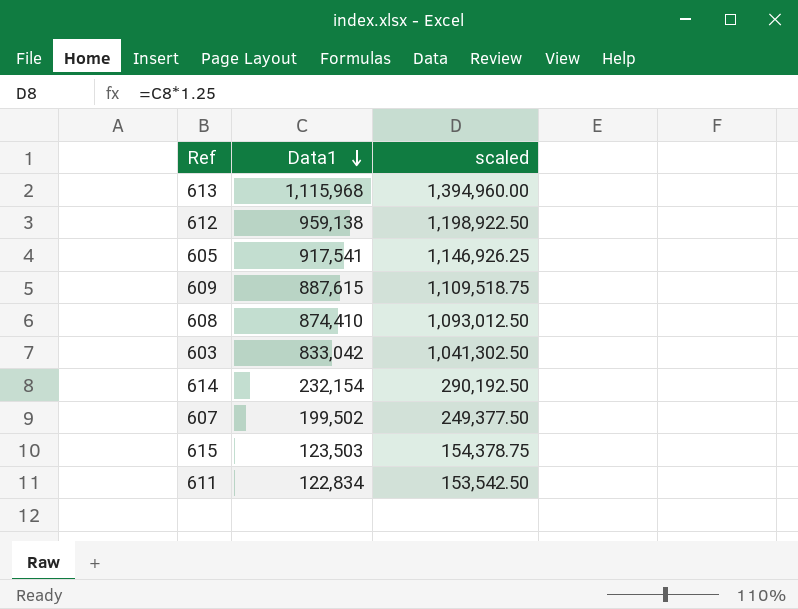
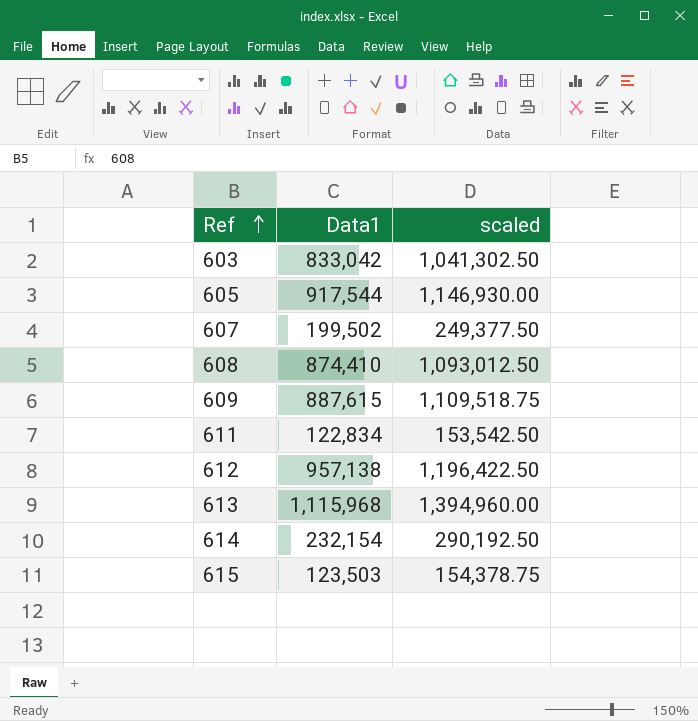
row order: Data1 descending -> Ref ascending
605 | Data1: 917,541 -> 917,544
605 | scaled: 1,146,926.25 -> 1,146,930.00
612 | Data1: 959,138 -> 957,138
612 | scaled: 1,198,922.50 -> 1,196,422.50

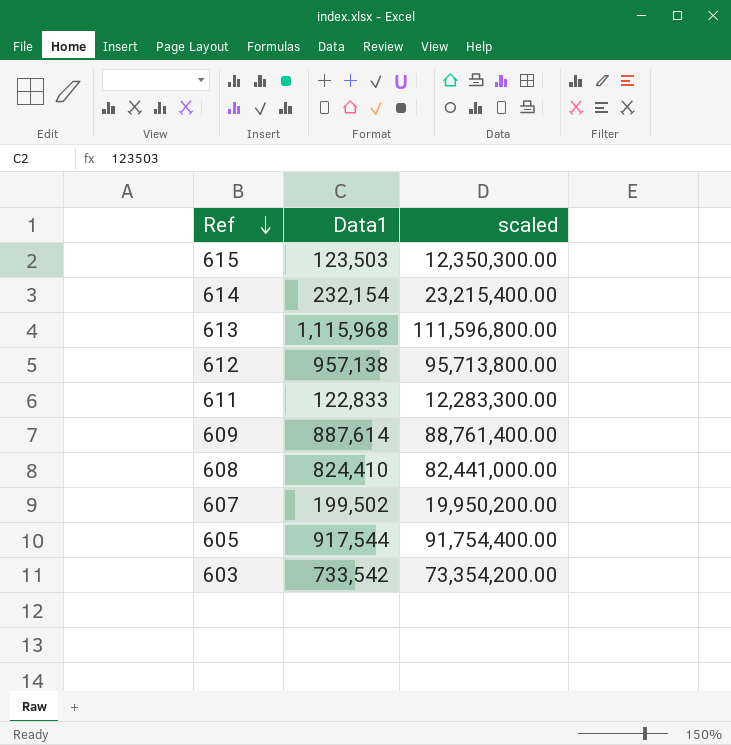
row order: Ref ascending -> Ref descending
column scaled | formula: [Data1] * 1.25 -> [Data1] * 100
611 | Data1: 122,834 -> 122,833
609 | Data1: 887,615 -> 887,614
608 | Data1: 874,410 -> 824,410
603 | Data1: 833,042 -> 733,542

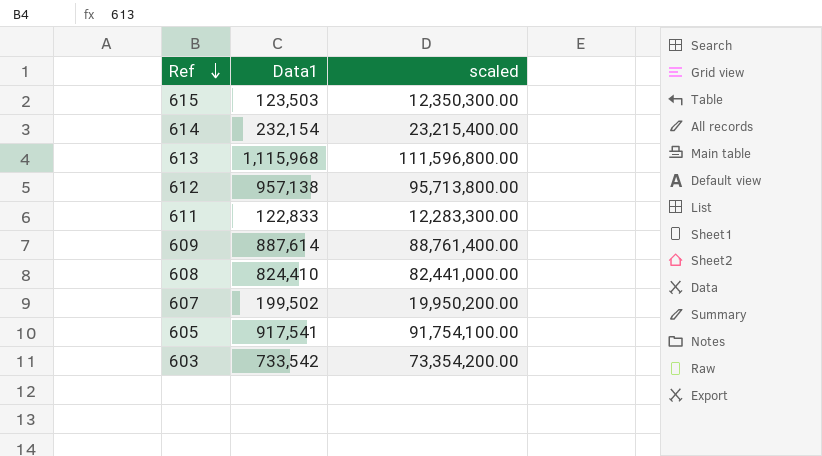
605 | Data1: 917,544 -> 917,541
605 | scaled: 91,754,400.00 -> 91,754,100.00

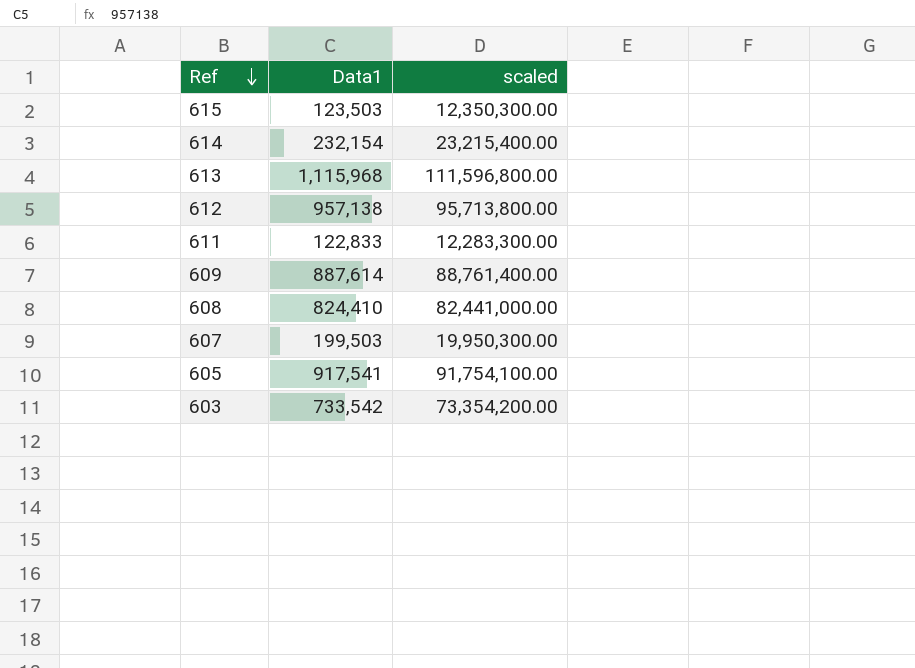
607 | Data1: 199,502 -> 199,503
607 | scaled: 19,950,200.00 -> 19,950,300.00

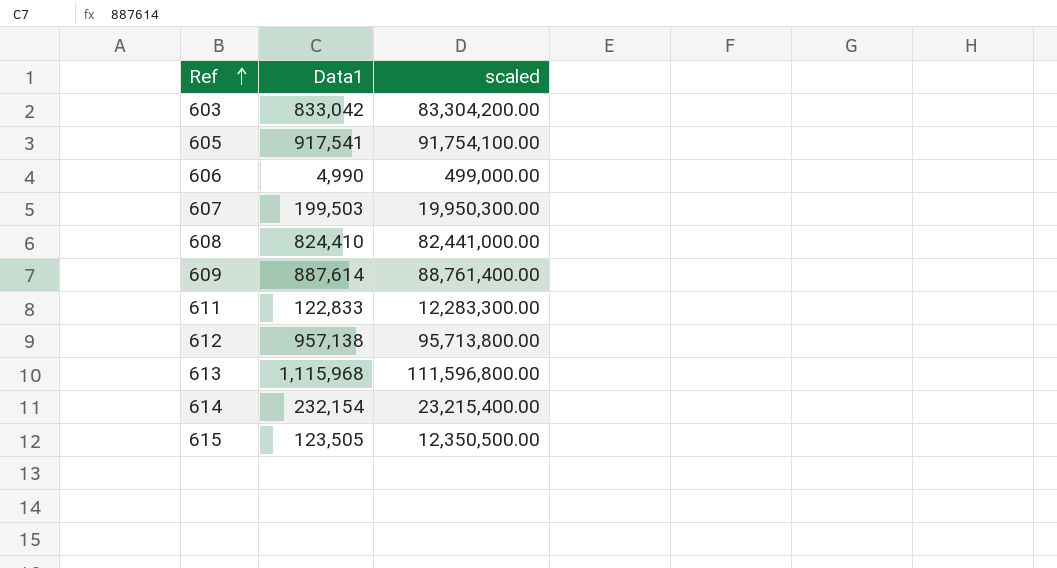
row order: Ref descending -> Ref ascending
603 | Data1: 733,542 -> 833,042
603 | scaled: 73,354,200.00 -> 83,304,200.00
row 606: none -> 4,990 | 499,000.00
615 | Data1: 123,503 -> 123,505
615 | scaled: 12,350,300.00 -> 12,350,500.00

